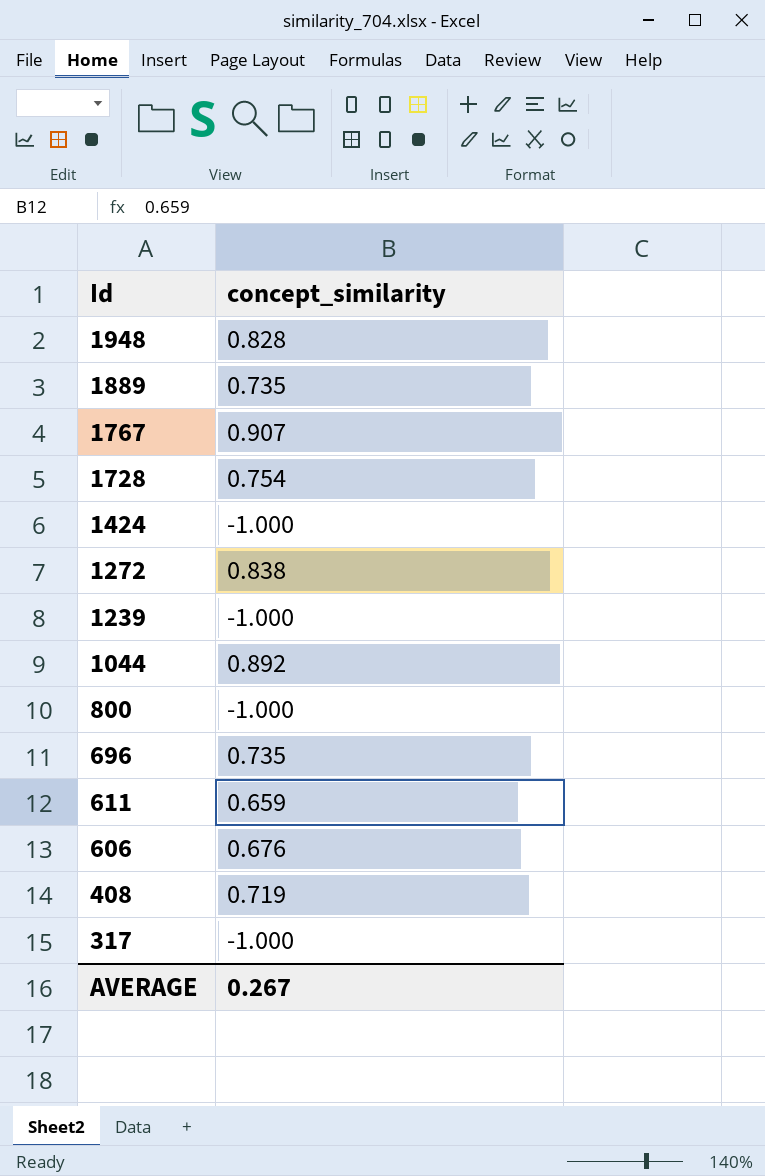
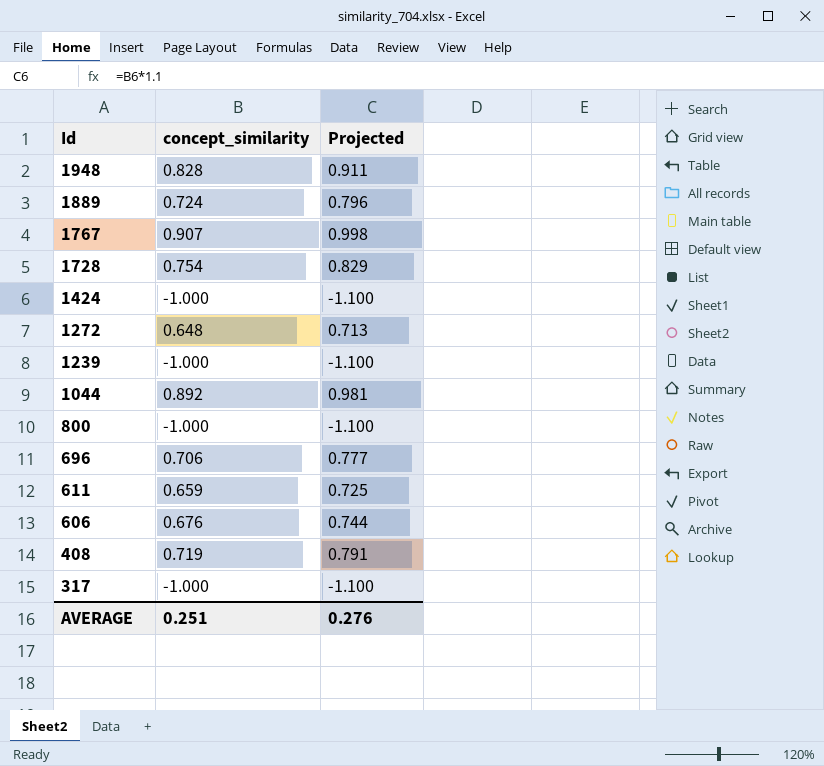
column Projected | formula: none -> [concept_similarity] * 1.1
1889 | concept_similarity: 0.735 -> 0.724
1272 | concept_similarity: 0.838 -> 0.648
696 | concept_similarity: 0.735 -> 0.706
AVERAGE | concept_similarity: 0.267 -> 0.251

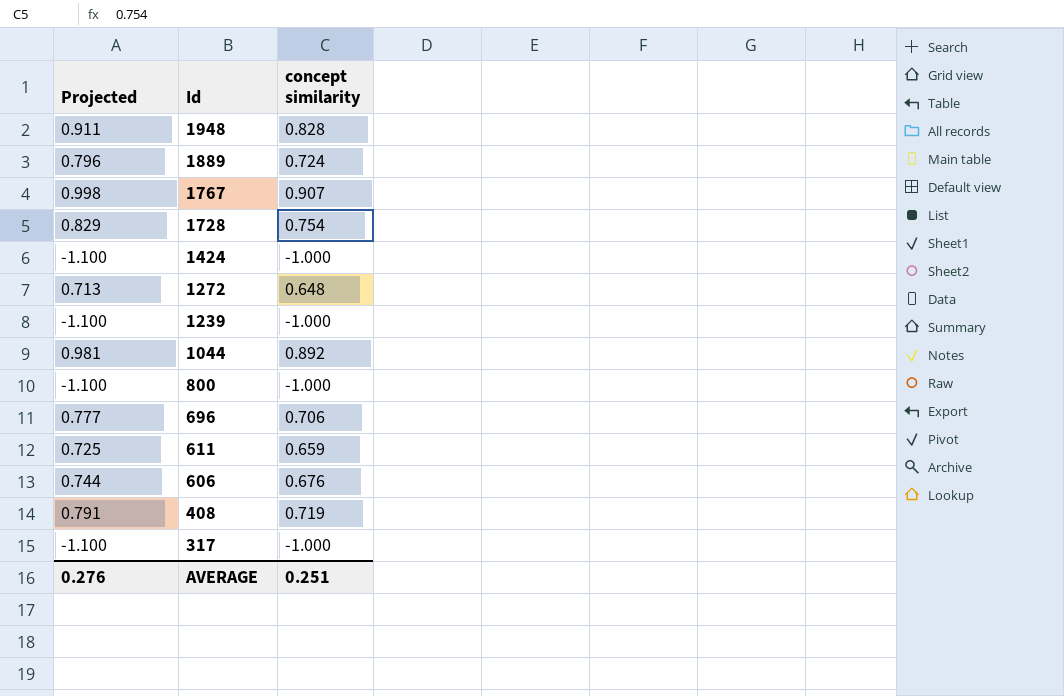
column Projected | position: 3 -> 1
column name: concept_similarity -> concept similarity

